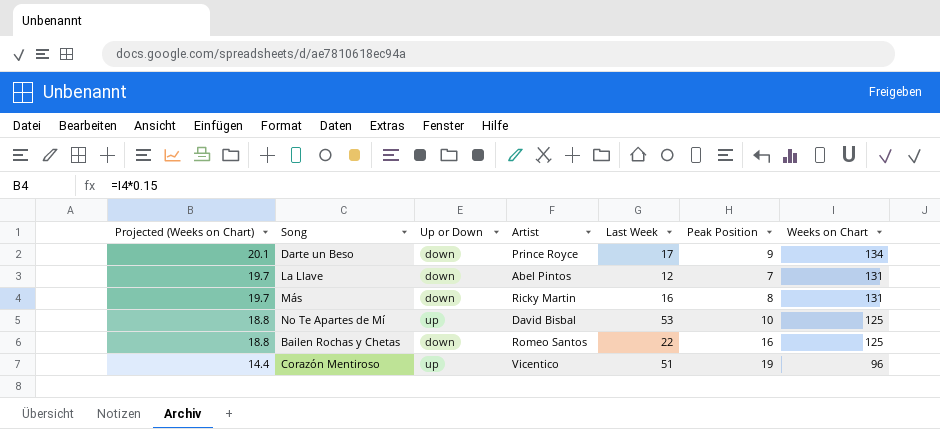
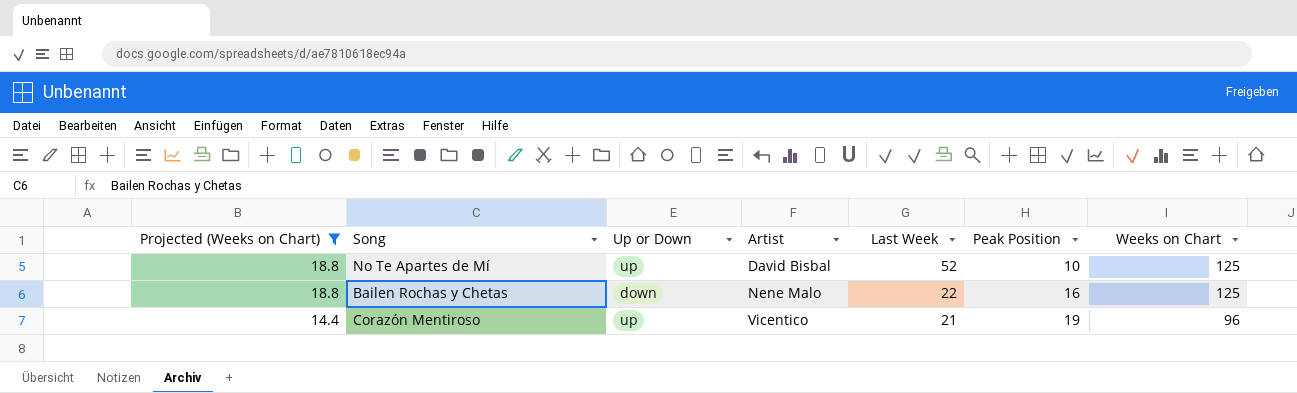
filter: none -> Projected (Weeks on Chart) <= 18.8
No Te Apartes de Mí | Last Week: 53 -> 52
Bailen Rochas y Chetas | Artist: Romeo Santos -> Nene Malo
Corazón Mentiroso | Last Week: 51 -> 21

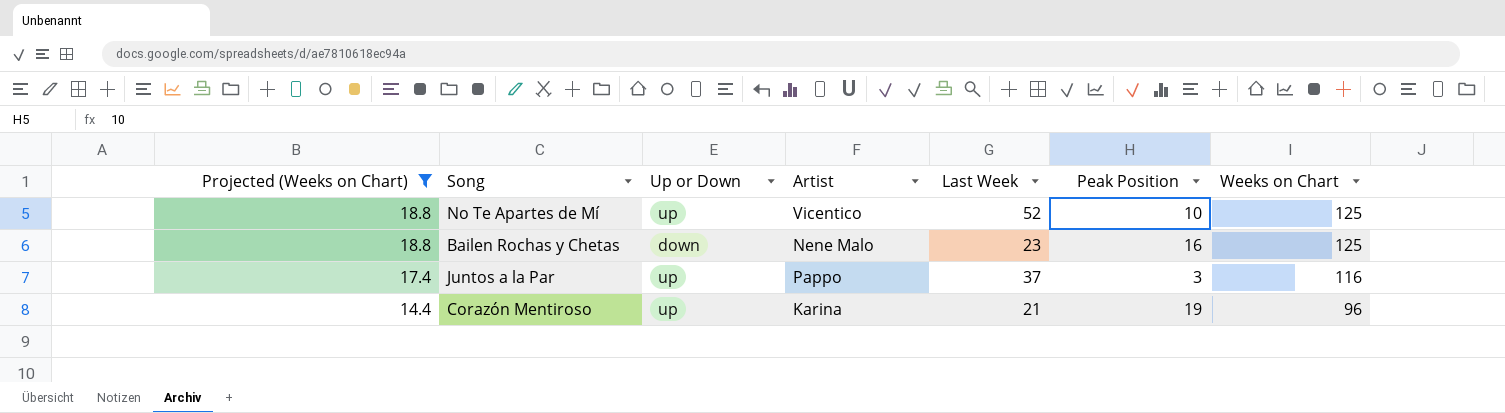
No Te Apartes de Mí | Artist: David Bisbal -> Vicentico
Bailen Rochas y Chetas | Last Week: 22 -> 23
row Juntos a la Par: none -> 17.4 | up | Pappo | 37 | 3 | 116
Corazón Mentiroso | Artist: Vicentico -> Karina

